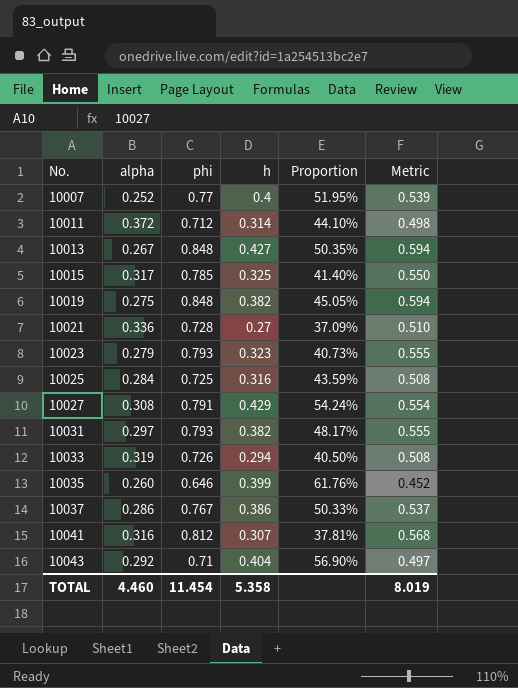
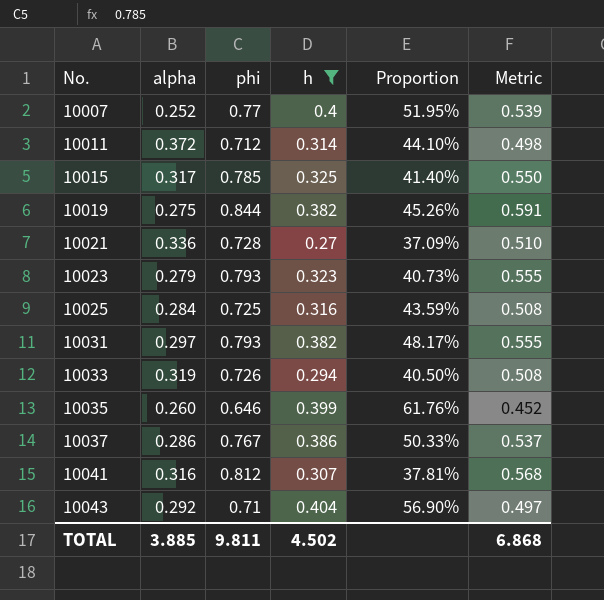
filter: none -> h <= 0.404
10019 | phi: 0.848 -> 0.844
10019 | Proportion: 45.05% -> 45.26%
10019 | Metric: 0.594 -> 0.591
TOTAL | alpha: 4.460 -> 3.885
TOTAL | phi: 11.454 -> 9.811
TOTAL | h: 5.358 -> 4.502
TOTAL | Metric: 8.019 -> 6.868

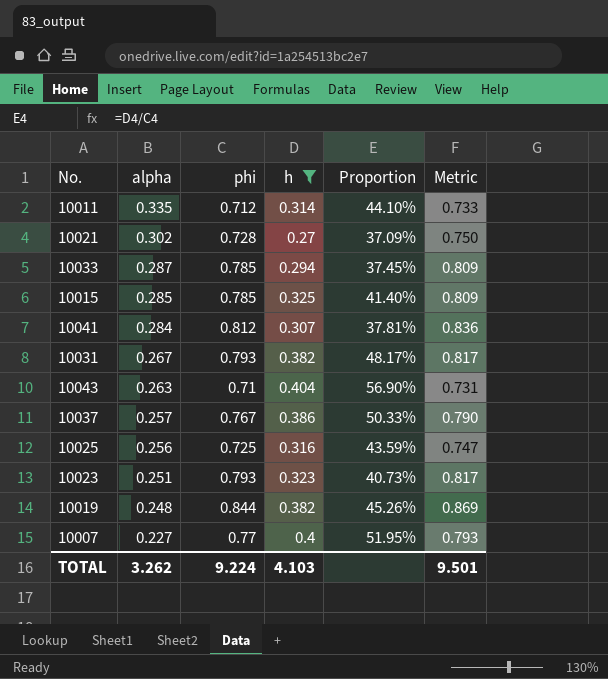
row order: No. ascending -> alpha descending
column Metric | formula: [phi] * 0.7 -> [phi] * 1.03
row 10035: 0.260 | 0.646 | 0.399 | 61.76% | 0.452 -> none
10011 | alpha: 0.372 -> 0.335
10021 | alpha: 0.336 -> 0.302
10033 | alpha: 0.319 -> 0.287
10033 | phi: 0.726 -> 0.785
10033 | Proportion: 40.50% -> 37.45%
10015 | alpha: 0.317 -> 0.285
10041 | alpha: 0.316 -> 0.284
10031 | alpha: 0.297 -> 0.267
10043 | alpha: 0.292 -> 0.263
10037 | alpha: 0.286 -> 0.257
10025 | alpha: 0.284 -> 0.256
10023 | alpha: 0.279 -> 0.251
10019 | alpha: 0.275 -> 0.248
10007 | alpha: 0.252 -> 0.227
TOTAL | alpha: 3.885 -> 3.262
TOTAL | phi: 9.811 -> 9.224
TOTAL | h: 4.502 -> 4.103
TOTAL | Metric: 6.868 -> 9.501

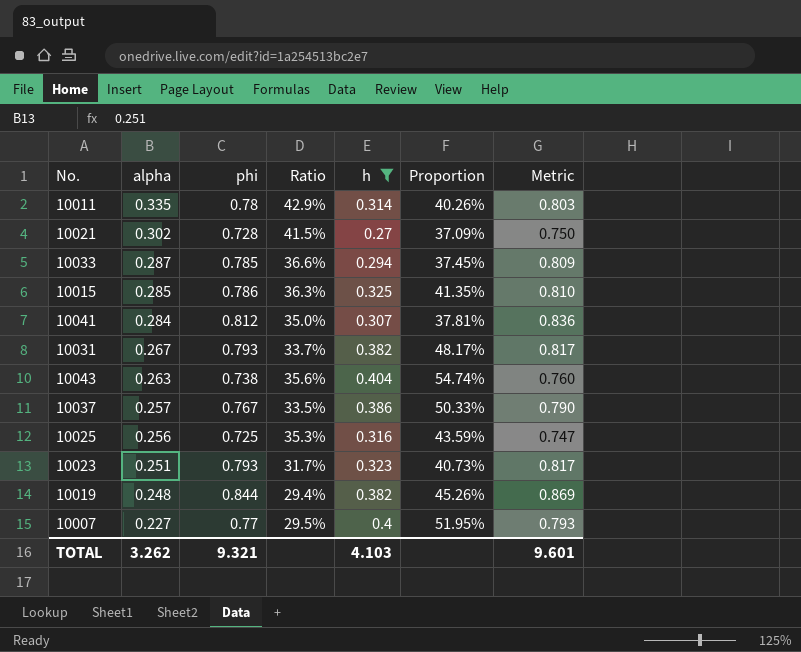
column Ratio | formula: none -> [alpha] / [phi]
10011 | phi: 0.712 -> 0.78
10011 | Proportion: 44.10% -> 40.26%
10011 | Metric: 0.733 -> 0.803
10015 | phi: 0.785 -> 0.786
10015 | Proportion: 41.40% -> 41.35%
10015 | Metric: 0.809 -> 0.810
10043 | phi: 0.71 -> 0.738
10043 | Proportion: 56.90% -> 54.74%
10043 | Metric: 0.731 -> 0.760
TOTAL | phi: 9.224 -> 9.321
TOTAL | Metric: 9.501 -> 9.601

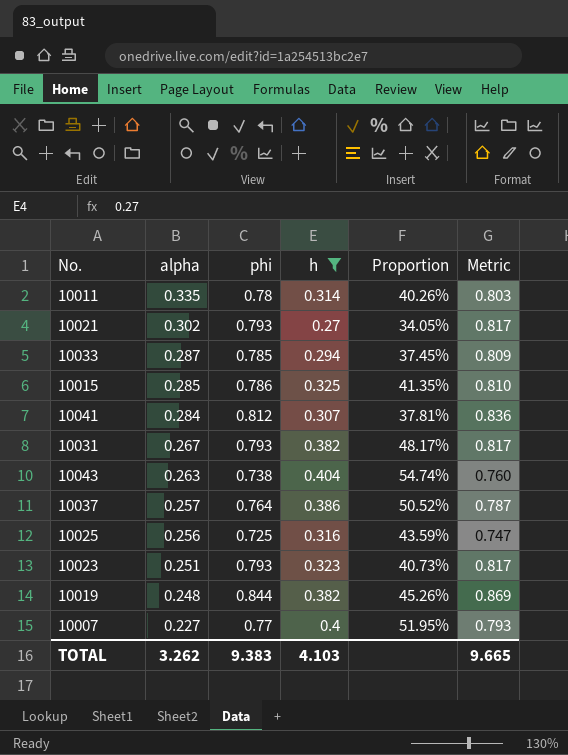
column Ratio | formula: [alpha] / [phi] -> none
10021 | phi: 0.728 -> 0.793
10021 | Proportion: 37.09% -> 34.05%
10021 | Metric: 0.750 -> 0.817
10037 | phi: 0.767 -> 0.764
10037 | Proportion: 50.33% -> 50.52%
10037 | Metric: 0.790 -> 0.787
TOTAL | phi: 9.321 -> 9.383
TOTAL | Metric: 9.601 -> 9.665

